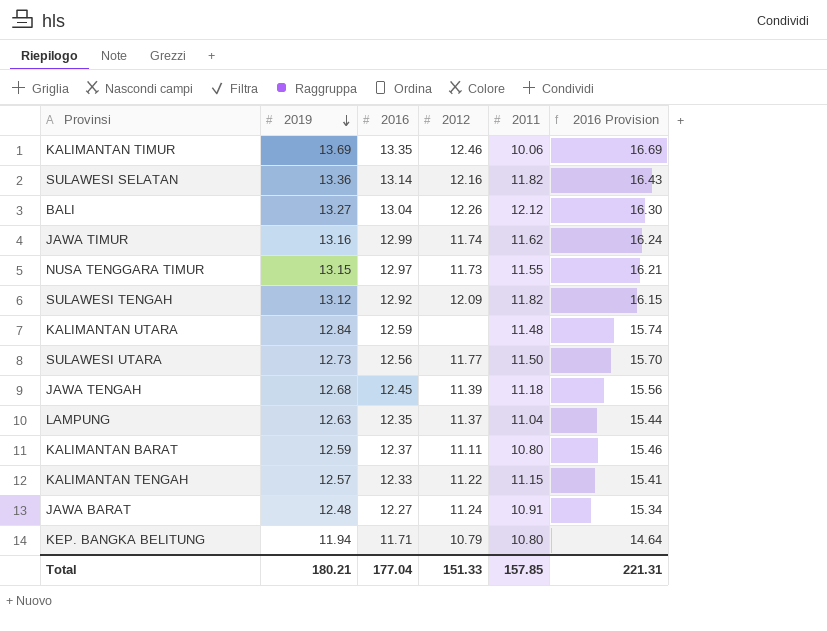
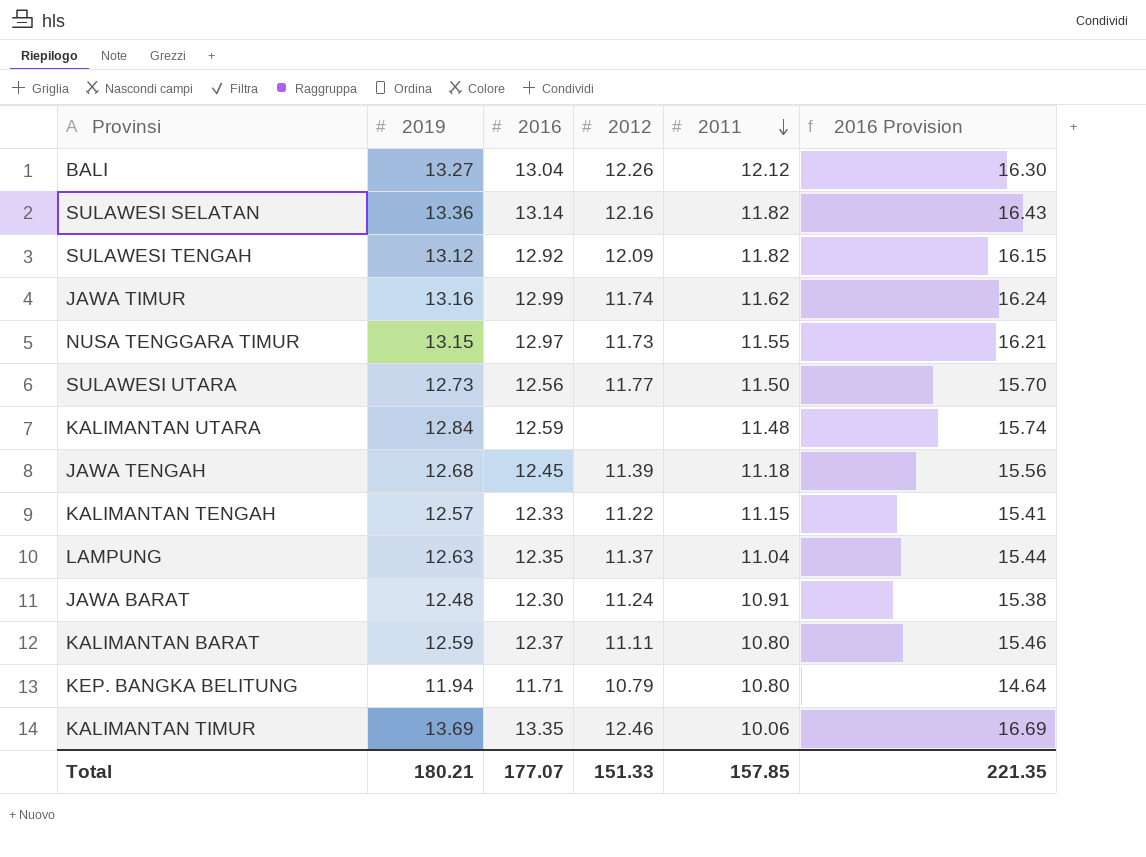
row order: 2019 descending -> 2011 descending
JAWA BARAT | 2016: 12.27 -> 12.30
JAWA BARAT | 2016 Provision: 15.34 -> 15.38
Total | 2016: 177.04 -> 177.07
Total | 2016 Provision: 221.31 -> 221.35

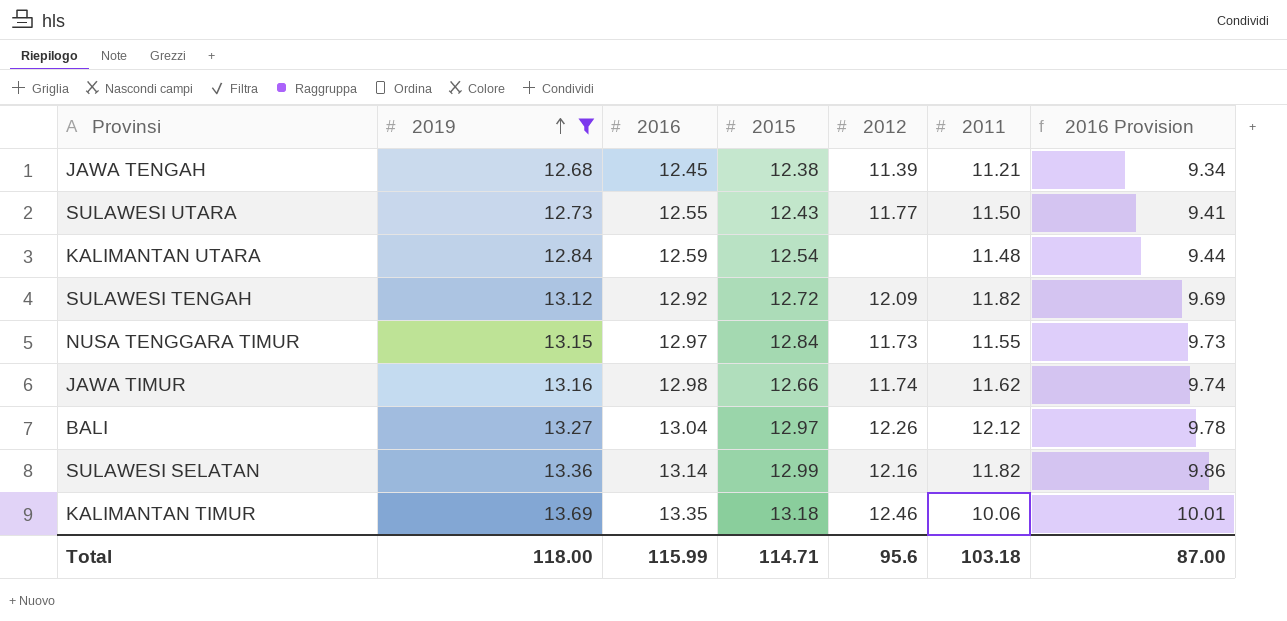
filter: none -> 2019 >= 12.68
row order: 2011 descending -> 2019 ascending
column 2015 | position: none -> 4
column 2016 Provision | formula: [2016] * 1.25 -> [2016] * 0.75
JAWA TENGAH | 2011: 11.18 -> 11.21
SULAWESI UTARA | 2016: 12.56 -> 12.55
JAWA TIMUR | 2016: 12.99 -> 12.98
Total | 2019: 180.21 -> 118.00
Total | 2016: 177.07 -> 115.99
Total | 2012: 151.33 -> 95.6
Total | 2011: 157.85 -> 103.18
Total | 2016 Provision: 221.35 -> 87.00

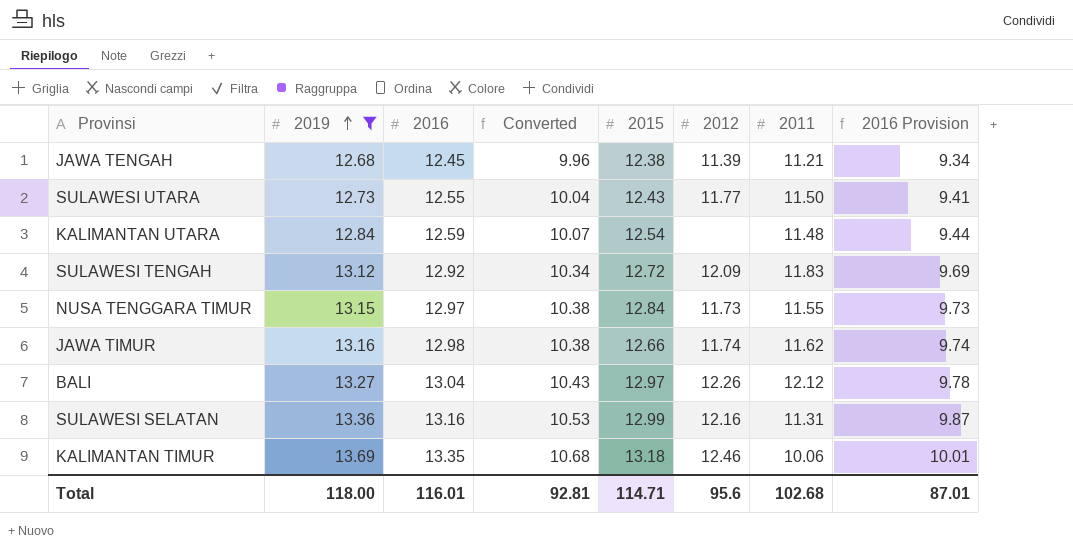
column Converted | formula: none -> [2016] * 0.8
SULAWESI TENGAH | 2011: 11.82 -> 11.83
SULAWESI SELATAN | 2016: 13.14 -> 13.16
SULAWESI SELATAN | 2011: 11.82 -> 11.31
SULAWESI SELATAN | 2016 Provision: 9.86 -> 9.87
Total | 2016: 115.99 -> 116.01
Total | 2011: 103.18 -> 102.68
Total | 2016 Provision: 87.00 -> 87.01

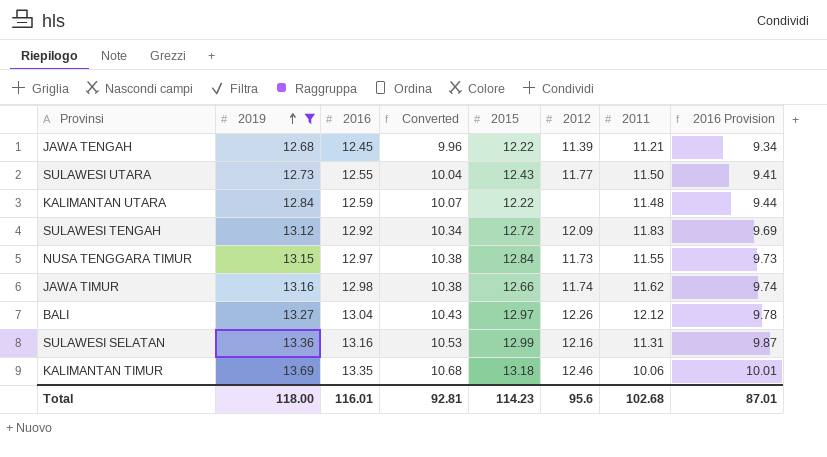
JAWA TENGAH | 2015: 12.38 -> 12.22
KALIMANTAN UTARA | 2015: 12.54 -> 12.22
Total | 2015: 114.71 -> 114.23

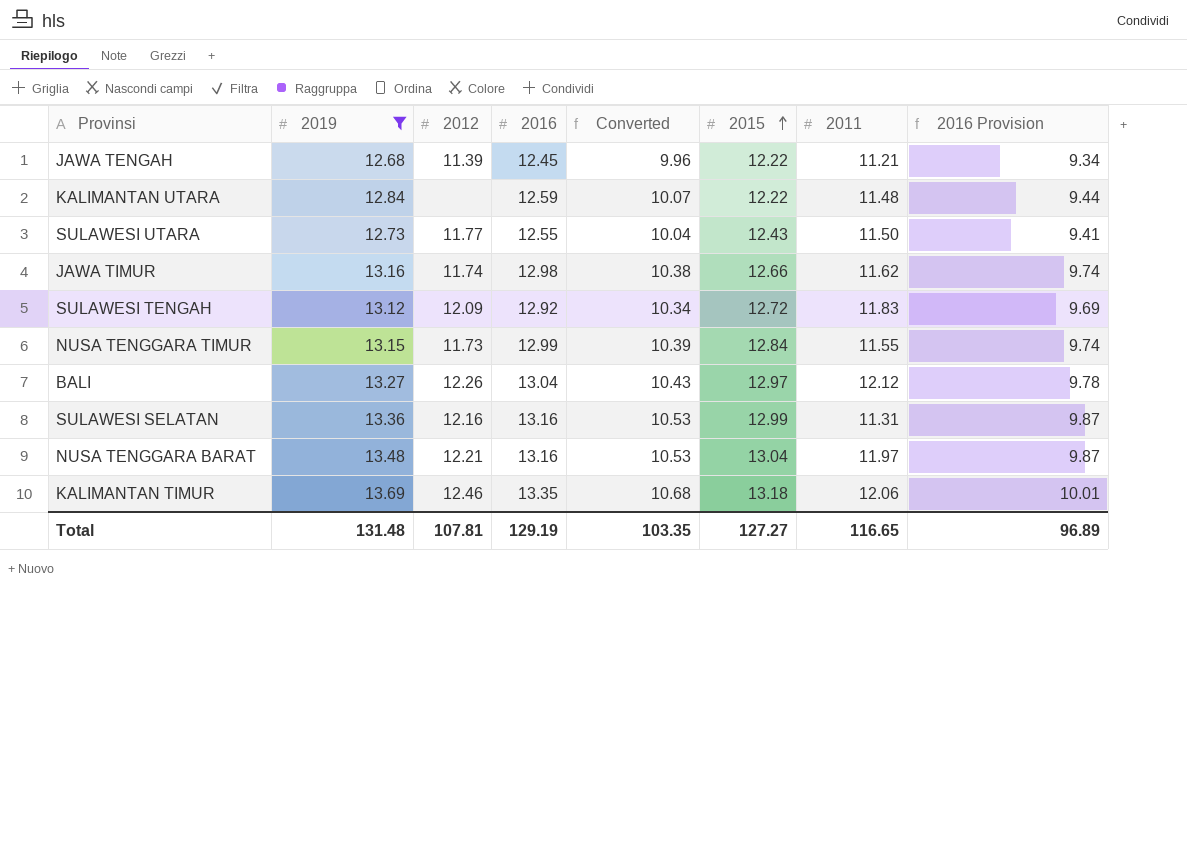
row order: 2019 ascending -> 2015 ascending
column 2012 | position: 6 -> 3
NUSA TENGGARA TIMUR | 2016: 12.97 -> 12.99
NUSA TENGGARA TIMUR | Converted: 10.38 -> 10.39
NUSA TENGGARA TIMUR | 2016 Provision: 9.73 -> 9.74
row NUSA TENGGARA BARAT: none -> 13.48 | 12.21 | 13.16 | 10.53 | 13.04 | 11.97 | 9.87
KALIMANTAN TIMUR | 2011: 10.06 -> 12.06
Total | 2019: 118.00 -> 131.48
Total | 2012: 95.6 -> 107.81
Total | 2016: 116.01 -> 129.19
Total | Converted: 92.81 -> 103.35
Total | 2015: 114.23 -> 127.27
Total | 2011: 102.68 -> 116.65
Total | 2016 Provision: 87.01 -> 96.89

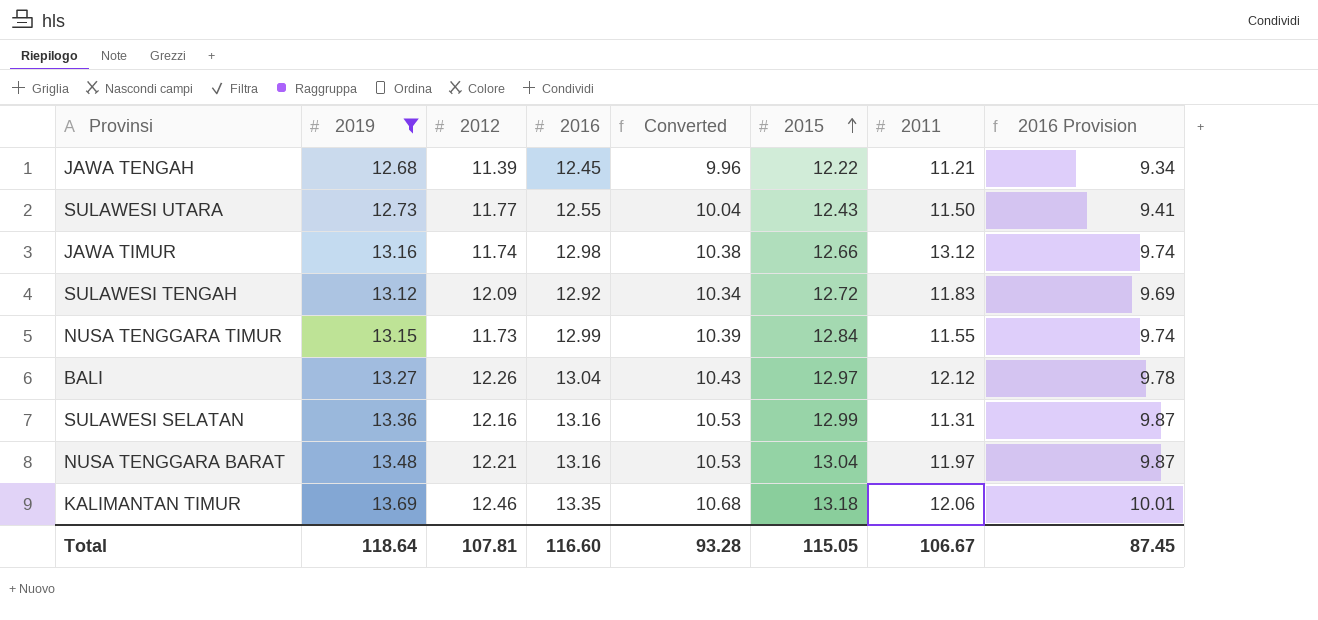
row KALIMANTAN UTARA: 12.84 | none | 12.59 | 10.07 | 12.22 | 11.48 | 9.44 -> none
JAWA TIMUR | 2011: 11.62 -> 13.12
Total | 2019: 131.48 -> 118.64
Total | 2016: 129.19 -> 116.60
Total | Converted: 103.35 -> 93.28
Total | 2015: 127.27 -> 115.05
Total | 2011: 116.65 -> 106.67
Total | 2016 Provision: 96.89 -> 87.45

